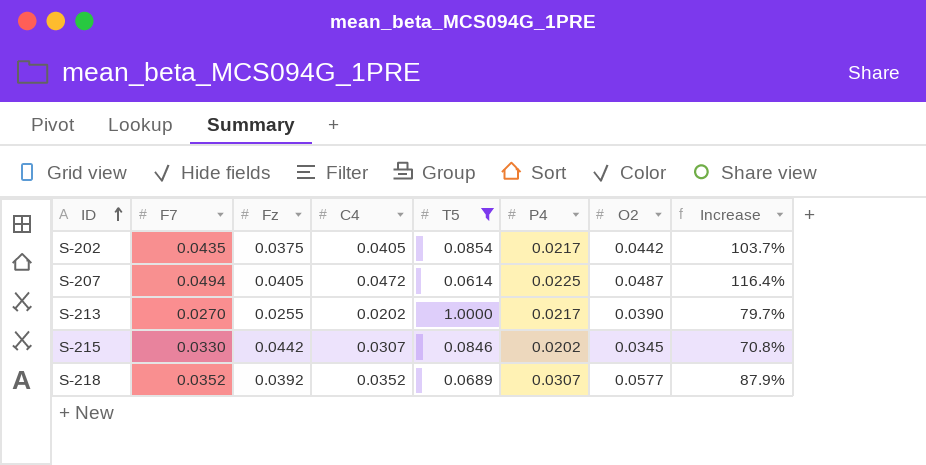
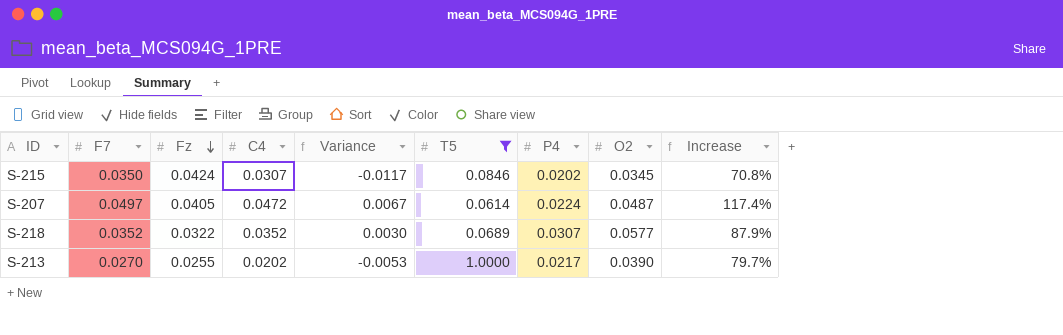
row order: ID ascending -> Fz descending
column Variance | formula: none -> [C4] - [Fz]
row S-202: 0.0435 | 0.0375 | 0.0405 | 0.0854 | 0.0217 | 0.0442 | 103.7% -> none
S-215 | F7: 0.0330 -> 0.0350
S-215 | Fz: 0.0442 -> 0.0424
S-207 | F7: 0.0494 -> 0.0497
S-207 | P4: 0.0225 -> 0.0224
S-207 | Increase: 116.4% -> 117.4%
S-218 | Fz: 0.0392 -> 0.0322

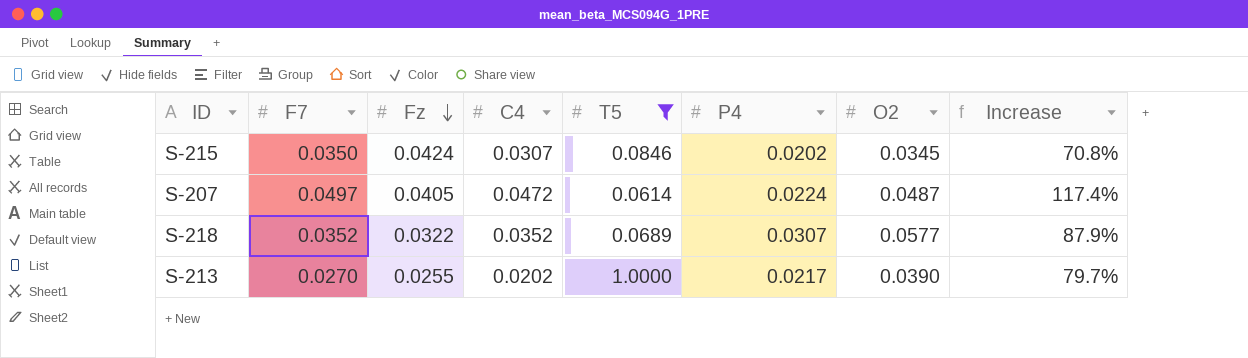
column Variance | formula: [C4] - [Fz] -> none

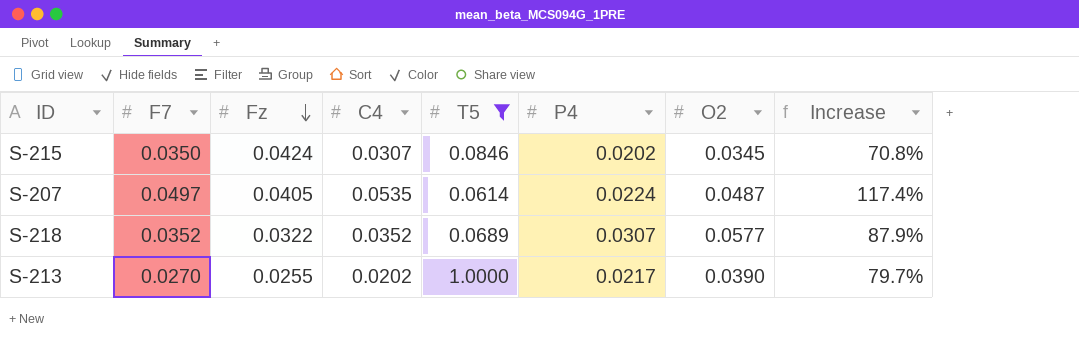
S-207 | C4: 0.0472 -> 0.0535

